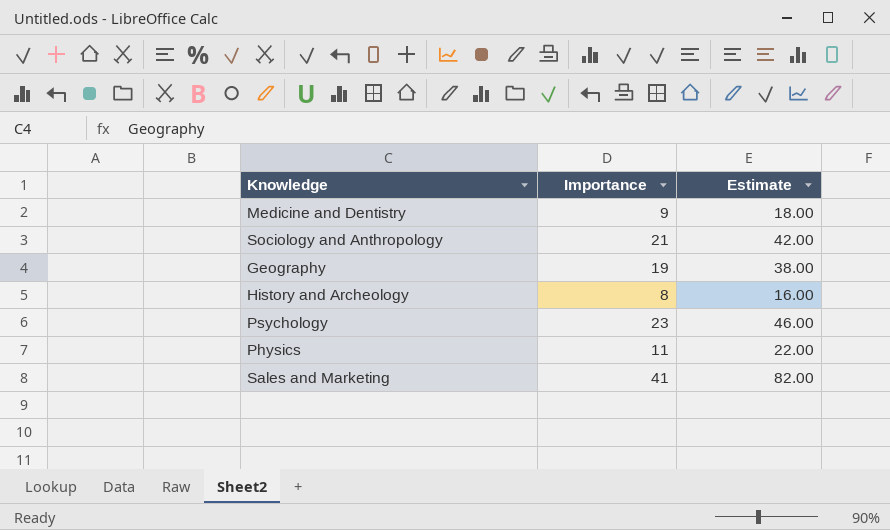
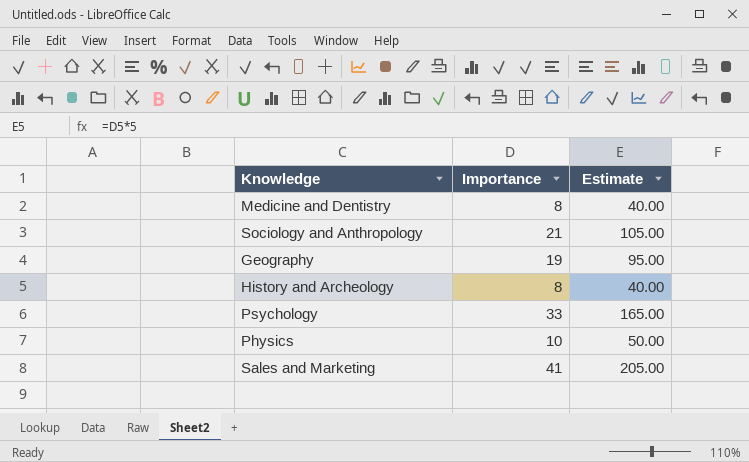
column Estimate | formula: [Importance] * 2 -> [Importance] * 5
Medicine and Dentistry | Importance: 9 -> 8
Psychology | Importance: 23 -> 33
Physics | Importance: 11 -> 10

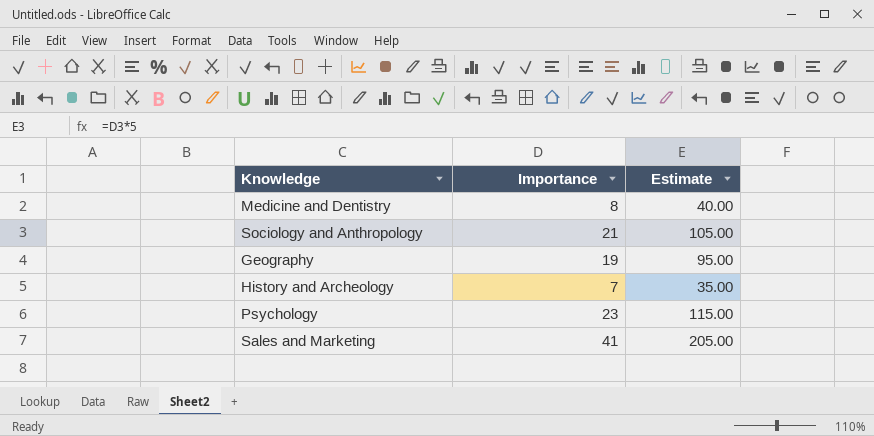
row Physics: 10 | 50.00 -> none
History and Archeology | Importance: 8 -> 7
History and Archeology | Estimate: 40.00 -> 35.00
Psychology | Importance: 33 -> 23
Psychology | Estimate: 165.00 -> 115.00

